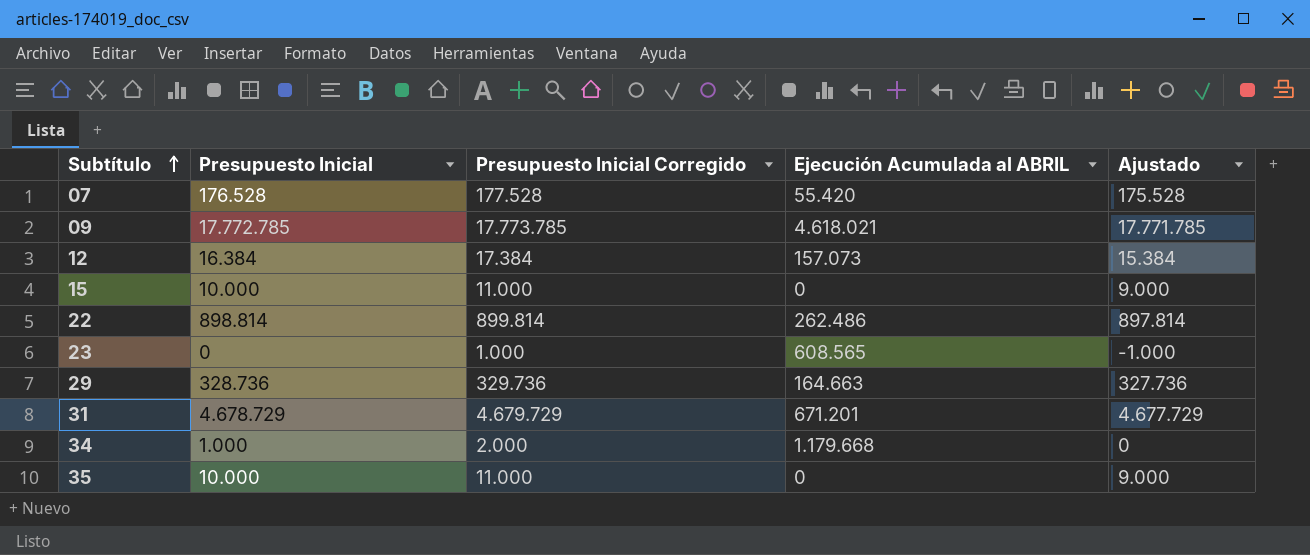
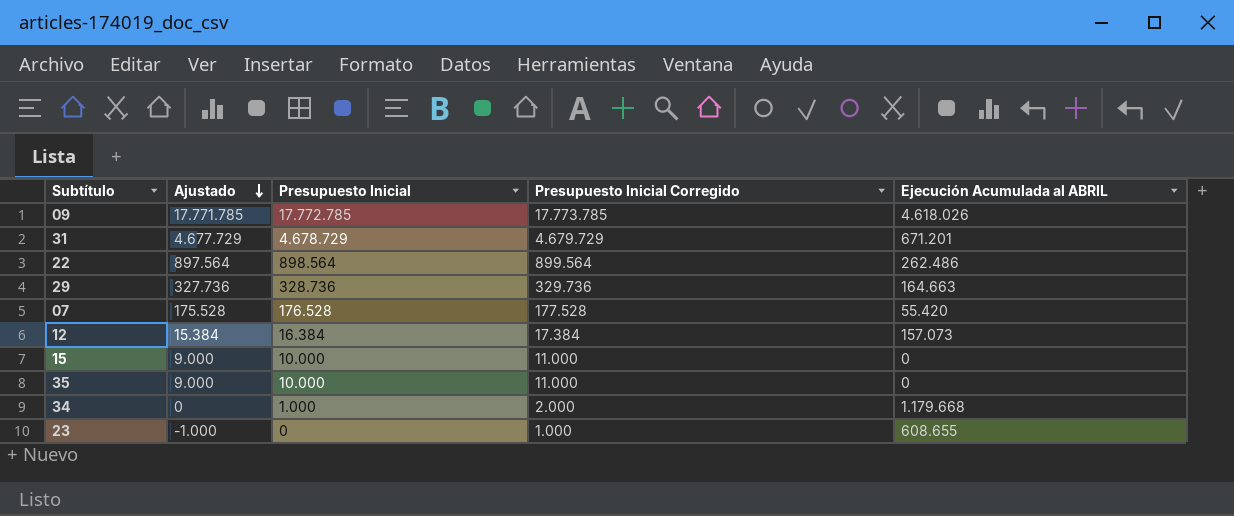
row order: Subtítulo ascending -> Ajustado descending
column Ajustado | position: 5 -> 2
09 | Ejecución Acumulada al ABRIL: 4.618.021 -> 4.618.026
22 | Ajustado: 897.814 -> 897.564
22 | Presupuesto Inicial: 898.814 -> 898.564
22 | Presupuesto Inicial Corregido: 899.814 -> 899.564
23 | Ejecución Acumulada al ABRIL: 608.565 -> 608.655

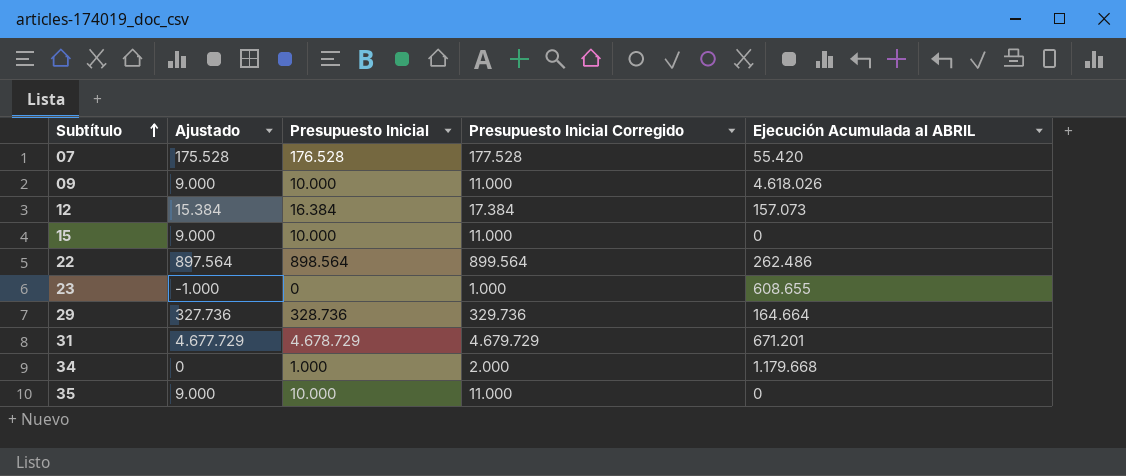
row order: Ajustado descending -> Subtítulo ascending
09 | Ajustado: 17.771.785 -> 9.000
09 | Presupuesto Inicial: 17.772.785 -> 10.000
09 | Presupuesto Inicial Corregido: 17.773.785 -> 11.000
29 | Ejecución Acumulada al ABRIL: 164.663 -> 164.664

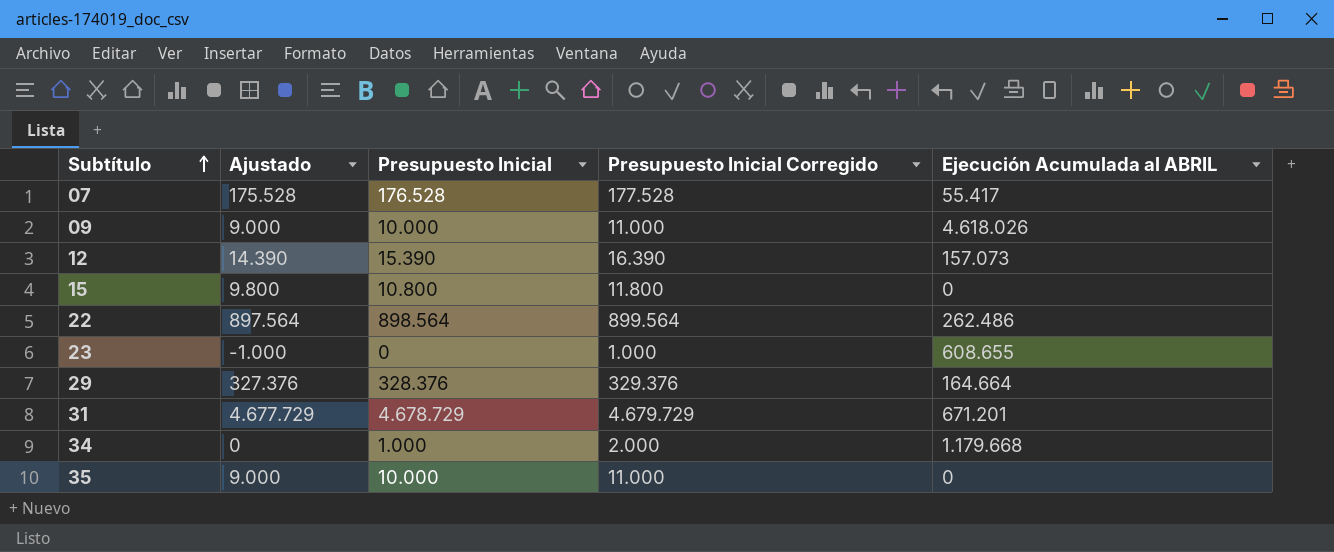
07 | Ejecución Acumulada al ABRIL: 55.420 -> 55.417
12 | Ajustado: 15.384 -> 14.390
12 | Presupuesto Inicial: 16.384 -> 15.390
12 | Presupuesto Inicial Corregido: 17.384 -> 16.390
15 | Ajustado: 9.000 -> 9.800
15 | Presupuesto Inicial: 10.000 -> 10.800
15 | Presupuesto Inicial Corregido: 11.000 -> 11.800
29 | Ajustado: 327.736 -> 327.376
29 | Presupuesto Inicial: 328.736 -> 328.376
29 | Presupuesto Inicial Corregido: 329.736 -> 329.376

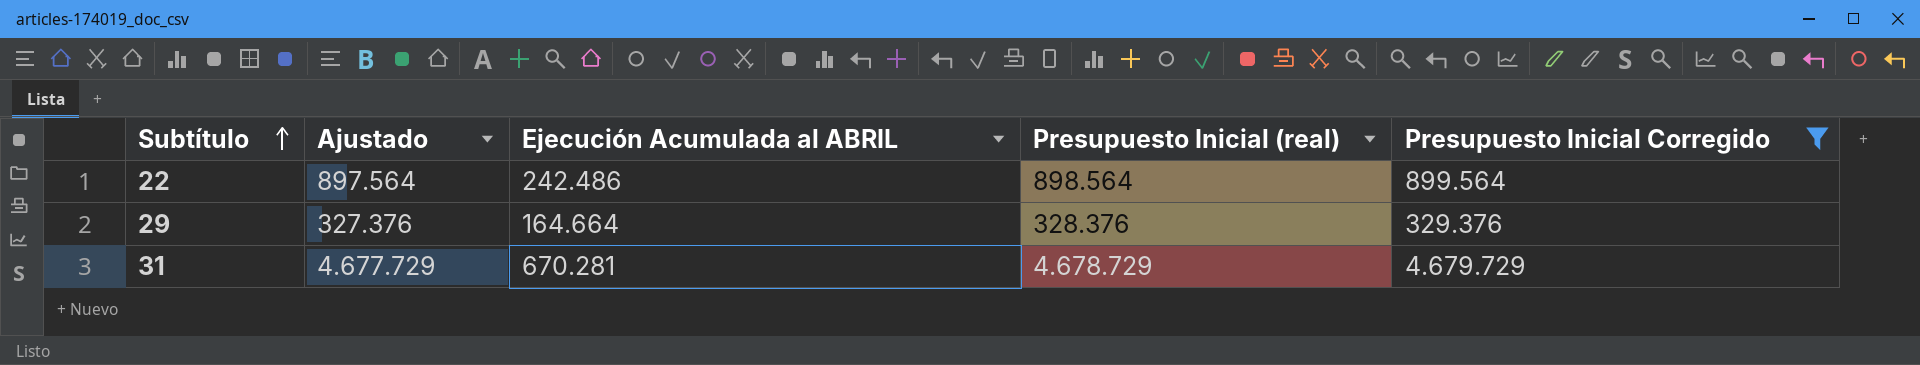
filter: none -> Presupuesto Inicial Corregido >= 329.376
column Ejecución Acumulada al ABRIL | position: 5 -> 3
column name: Presupuesto Inicial -> Presupuesto Inicial (real)
22 | Ejecución Acumulada al ABRIL: 262.486 -> 242.486
31 | Ejecución Acumulada al ABRIL: 671.201 -> 670.281

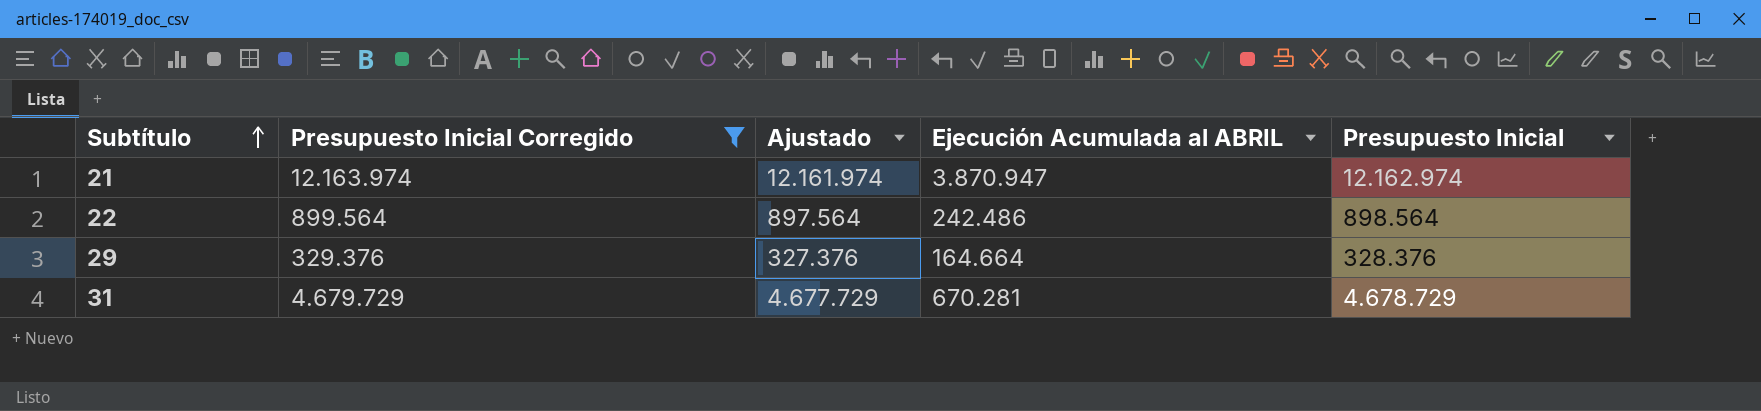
column Presupuesto Inicial Corregido | position: 5 -> 2
column name: Presupuesto Inicial (real) -> Presupuesto Inicial
row 21: none -> 12.163.974 | 12.161.974 | 3.870.947 | 12.162.974

